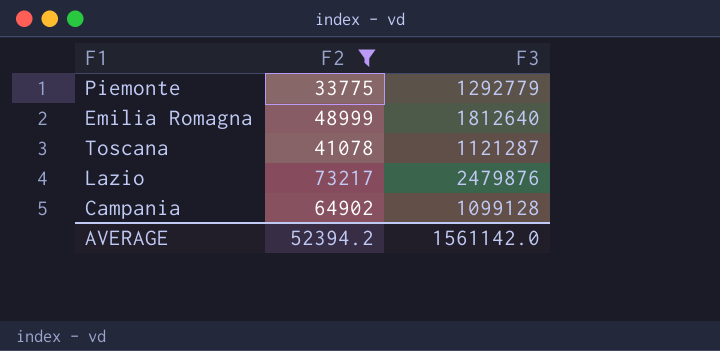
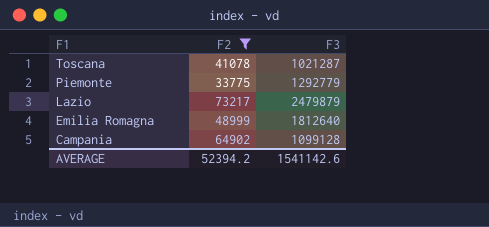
row order: none -> F1 descending
Toscana | F3: 1121287 -> 1021287
Lazio | F3: 2479876 -> 2479879
AVERAGE | F3: 1561142.0 -> 1541142.6

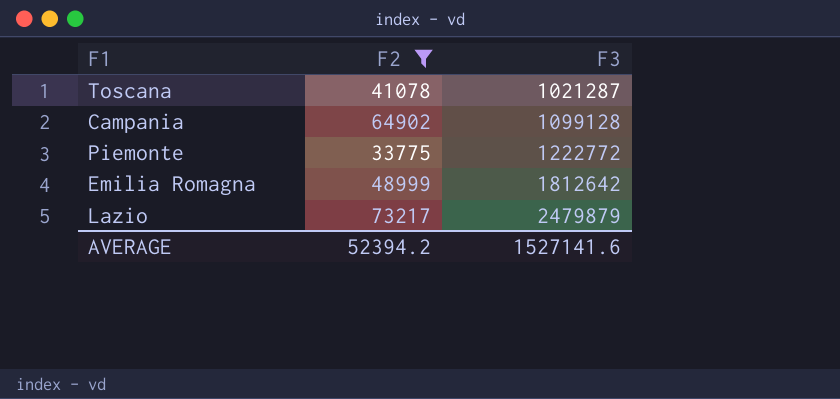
row order: F1 descending -> F3 ascending
Piemonte | F3: 1292779 -> 1222772
Emilia Romagna | F3: 1812640 -> 1812642
AVERAGE | F3: 1541142.6 -> 1527141.6

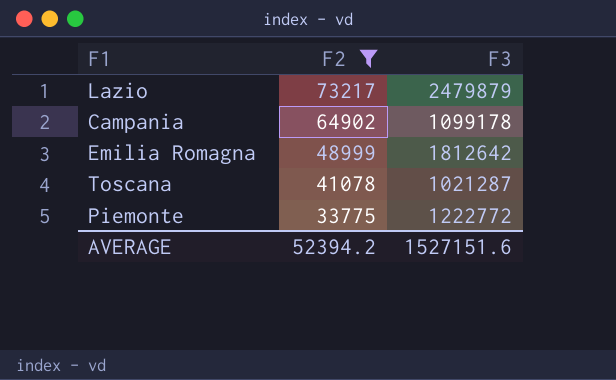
row order: F3 ascending -> F2 descending
Campania | F3: 1099128 -> 1099178
AVERAGE | F3: 1527141.6 -> 1527151.6

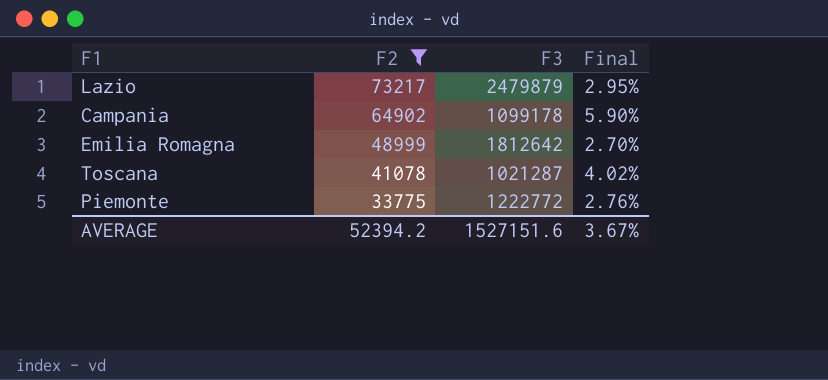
column Final | formula: none -> [F2] / [F3]

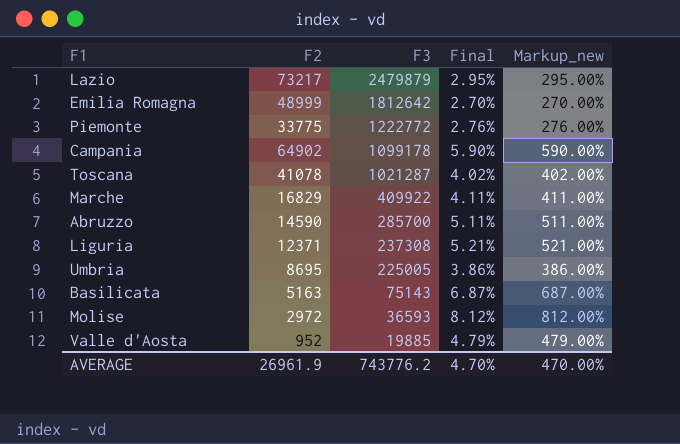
filter: F2 >= 33775 -> none
row order: F2 descending -> F3 descending
column Markup_new | formula: none -> [Final] * 100
AVERAGE | F2: 52394.2 -> 26961.9
AVERAGE | F3: 1527151.6 -> 743776.2
AVERAGE | Final: 3.67% -> 4.70%

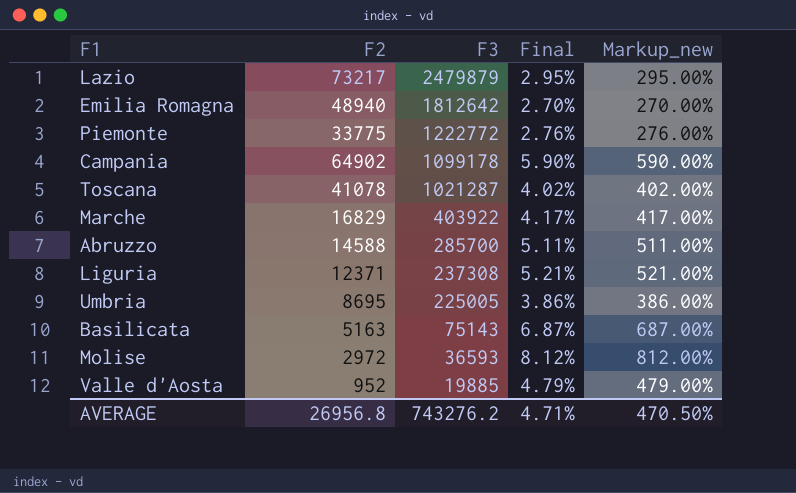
Emilia Romagna | F2: 48999 -> 48940
Marche | F3: 409922 -> 403922
Marche | Final: 4.11% -> 4.17%
Marche | Markup_new: 411.00% -> 417.00%
Abruzzo | F2: 14590 -> 14588
AVERAGE | F2: 26961.9 -> 26956.8
AVERAGE | F3: 743776.2 -> 743276.2
AVERAGE | Final: 4.70% -> 4.71%
AVERAGE | Markup_new: 470.00% -> 470.50%

